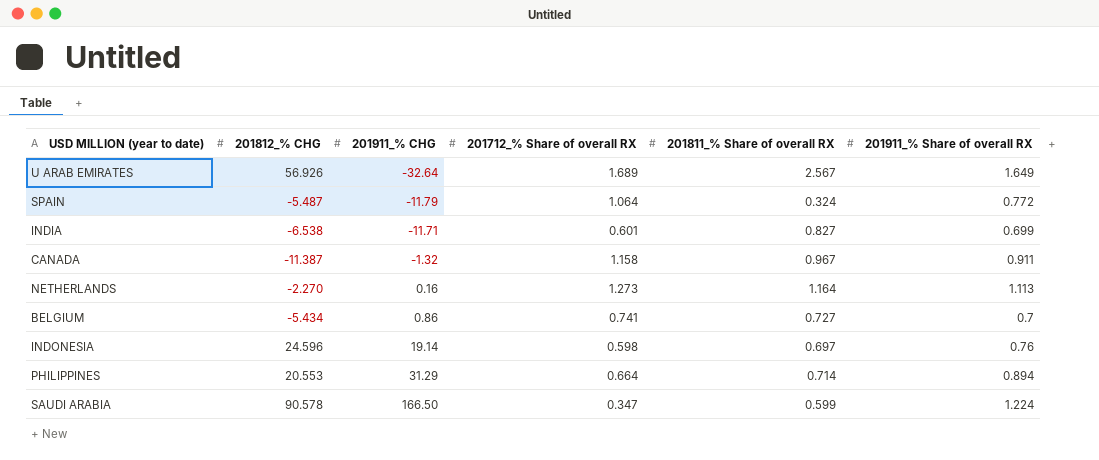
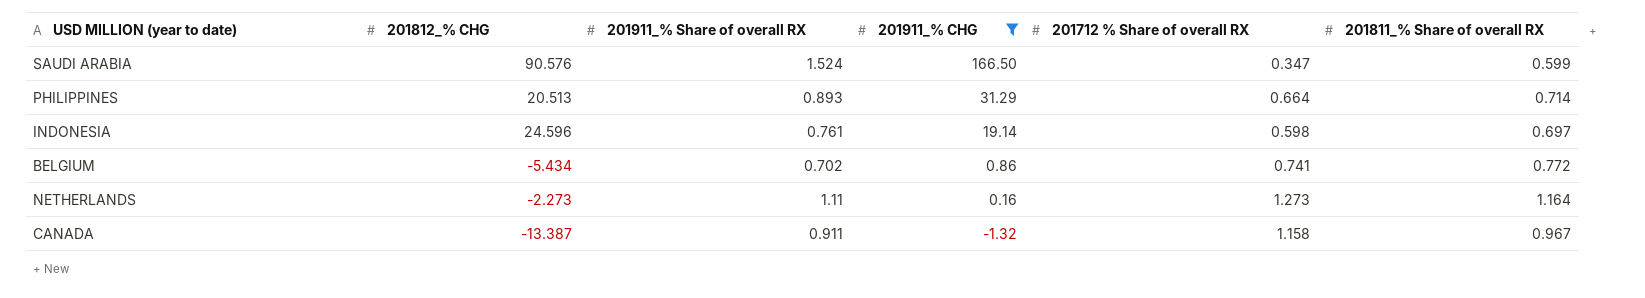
filter: none -> 201911_% CHG >= -1.32
row order: 201911_% CHG ascending -> 201911_% CHG descending
column 201911_% Share of overall RX | position: 6 -> 3
column name: 201712_% Share of overall RX -> 201712 % Share of overall RX
SAUDI ARABIA | 201812_% CHG: 90.578 -> 90.576
SAUDI ARABIA | 201911_% Share of overall RX: 1.224 -> 1.524
PHILIPPINES | 201812_% CHG: 20.553 -> 20.513
PHILIPPINES | 201911_% Share of overall RX: 0.894 -> 0.893
INDONESIA | 201911_% Share of overall RX: 0.76 -> 0.761
BELGIUM | 201911_% Share of overall RX: 0.7 -> 0.702
BELGIUM | 201811_% Share of overall RX: 0.727 -> 0.772
NETHERLANDS | 201812_% CHG: -2.270 -> -2.273
NETHERLANDS | 201911_% Share of overall RX: 1.113 -> 1.11
CANADA | 201812_% CHG: -11.387 -> -13.387

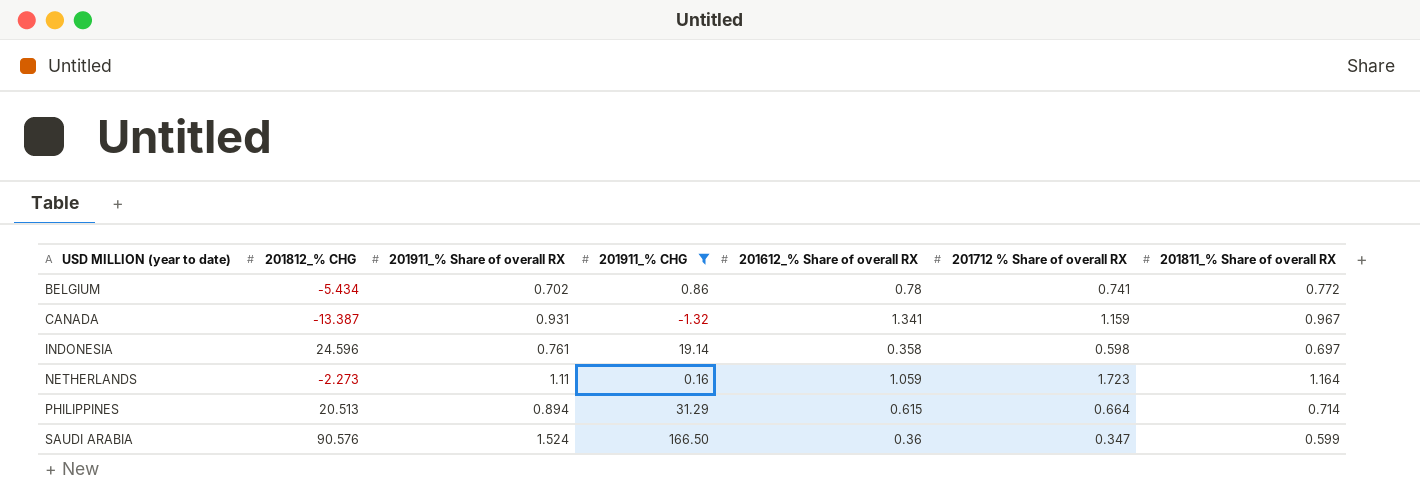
row order: 201911_% CHG descending -> USD MILLION (year to date) ascending
column 201612_% Share of overall RX | position: none -> 5
CANADA | 201911_% Share of overall RX: 0.911 -> 0.931
CANADA | 201712 % Share of overall RX: 1.158 -> 1.159
NETHERLANDS | 201712 % Share of overall RX: 1.273 -> 1.723
PHILIPPINES | 201911_% Share of overall RX: 0.893 -> 0.894

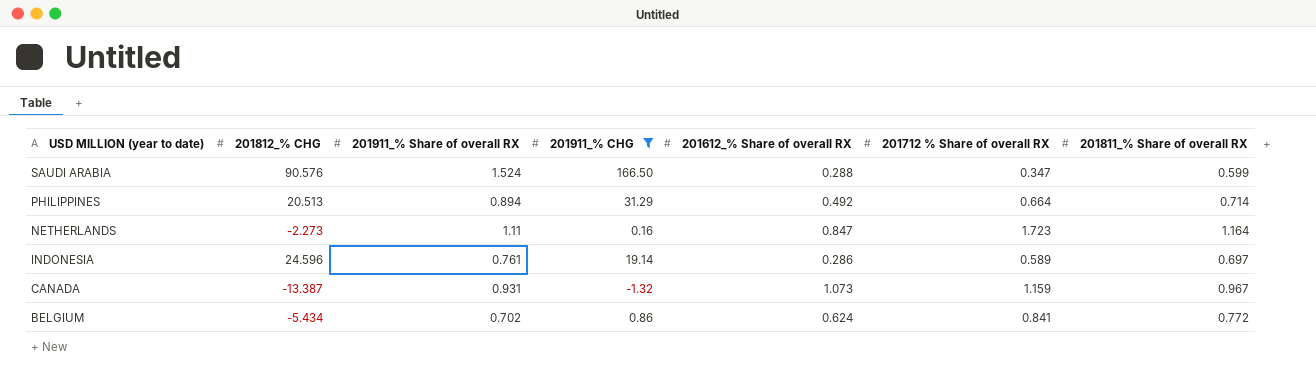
row order: USD MILLION (year to date) ascending -> USD MILLION (year to date) descending
SAUDI ARABIA | 201612_% Share of overall RX: 0.36 -> 0.288
PHILIPPINES | 201612_% Share of overall RX: 0.615 -> 0.492
NETHERLANDS | 201612_% Share of overall RX: 1.059 -> 0.847
INDONESIA | 201612_% Share of overall RX: 0.358 -> 0.286
INDONESIA | 201712 % Share of overall RX: 0.598 -> 0.589
CANADA | 201612_% Share of overall RX: 1.341 -> 1.073
BELGIUM | 201612_% Share of overall RX: 0.78 -> 0.624
BELGIUM | 201712 % Share of overall RX: 0.741 -> 0.841

